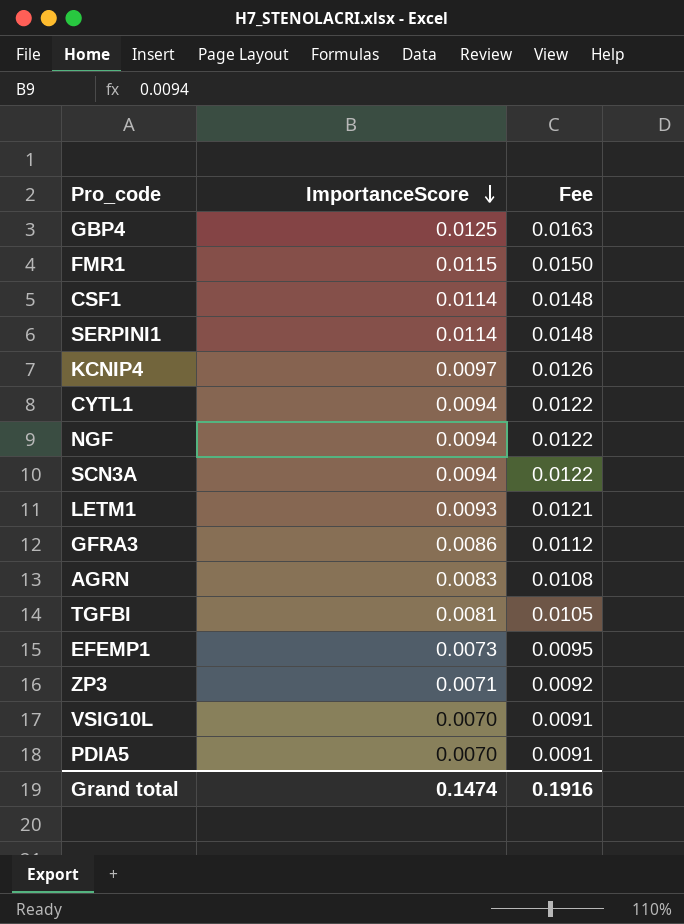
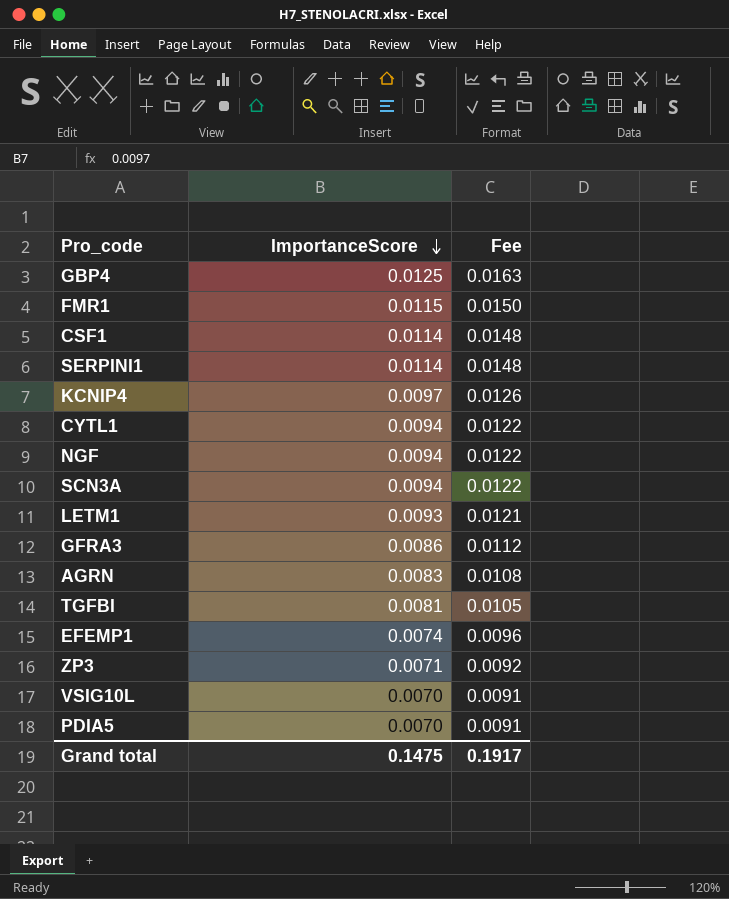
EFEMP1 | ImportanceScore: 0.0073 -> 0.0074
EFEMP1 | Fee: 0.0095 -> 0.0096
Grand total | ImportanceScore: 0.1474 -> 0.1475
Grand total | Fee: 0.1916 -> 0.1917

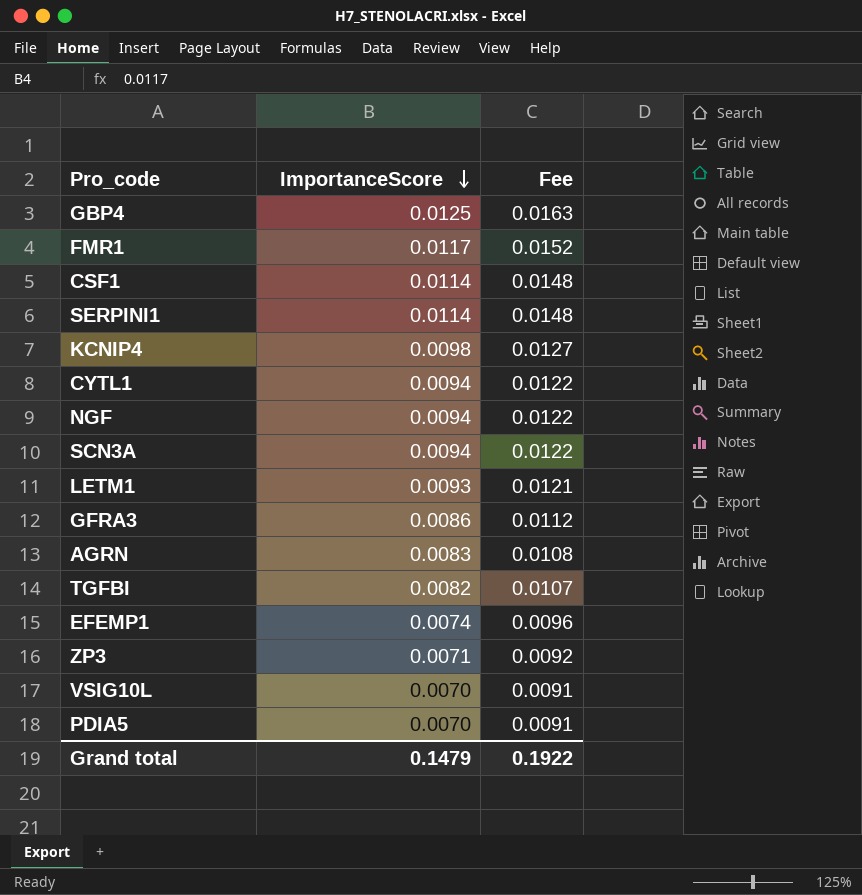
FMR1 | ImportanceScore: 0.0115 -> 0.0117
FMR1 | Fee: 0.0150 -> 0.0152
KCNIP4 | ImportanceScore: 0.0097 -> 0.0098
KCNIP4 | Fee: 0.0126 -> 0.0127
TGFBI | ImportanceScore: 0.0081 -> 0.0082
TGFBI | Fee: 0.0105 -> 0.0107
Grand total | ImportanceScore: 0.1475 -> 0.1479
Grand total | Fee: 0.1917 -> 0.1922

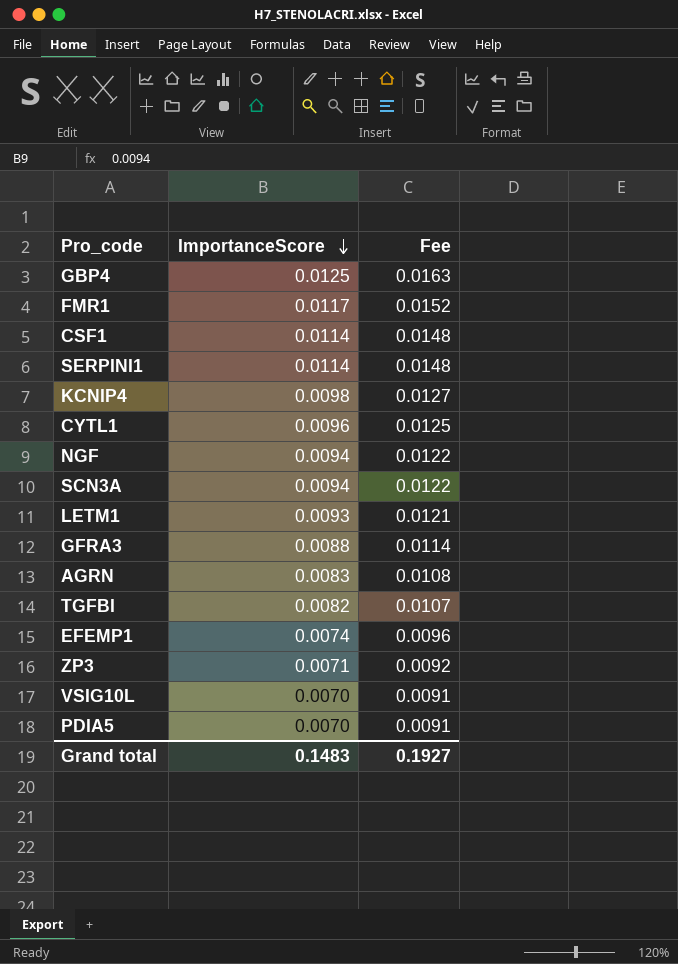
CYTL1 | ImportanceScore: 0.0094 -> 0.0096
CYTL1 | Fee: 0.0122 -> 0.0125
GFRA3 | ImportanceScore: 0.0086 -> 0.0088
GFRA3 | Fee: 0.0112 -> 0.0114
Grand total | ImportanceScore: 0.1479 -> 0.1483
Grand total | Fee: 0.1922 -> 0.1927

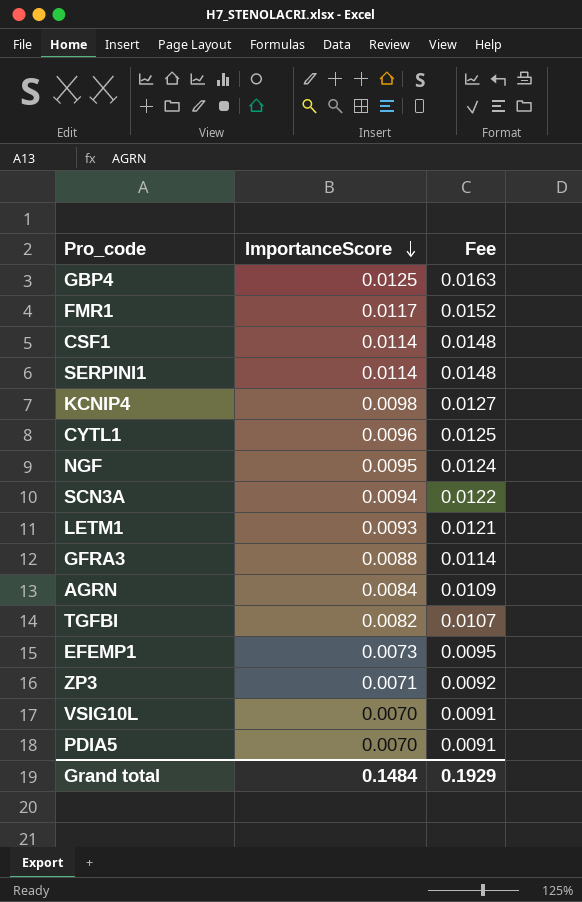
NGF | ImportanceScore: 0.0094 -> 0.0095
NGF | Fee: 0.0122 -> 0.0124
AGRN | ImportanceScore: 0.0083 -> 0.0084
AGRN | Fee: 0.0108 -> 0.0109
EFEMP1 | ImportanceScore: 0.0074 -> 0.0073
EFEMP1 | Fee: 0.0096 -> 0.0095
Grand total | ImportanceScore: 0.1483 -> 0.1484
Grand total | Fee: 0.1927 -> 0.1929

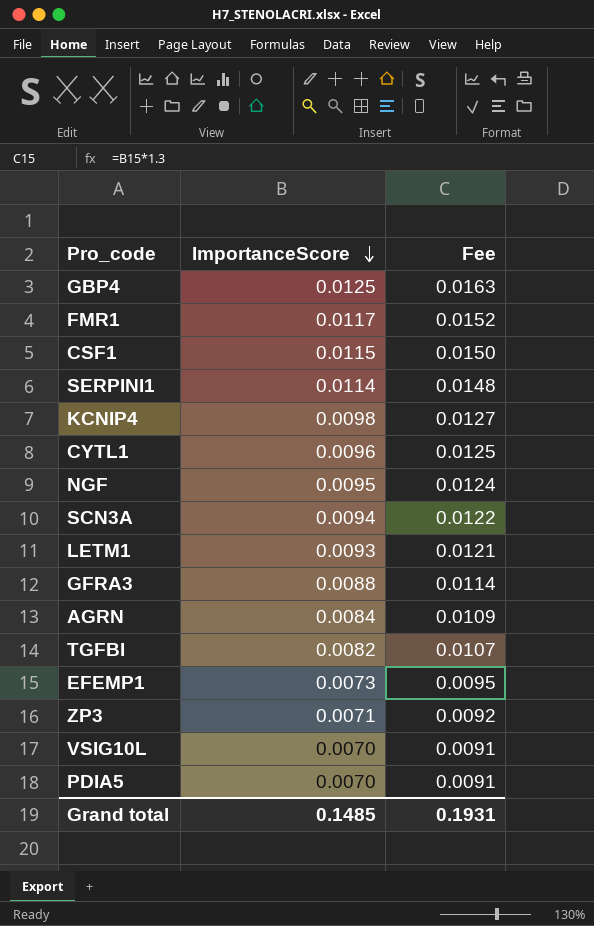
CSF1 | ImportanceScore: 0.0114 -> 0.0115
CSF1 | Fee: 0.0148 -> 0.0150
Grand total | ImportanceScore: 0.1484 -> 0.1485
Grand total | Fee: 0.1929 -> 0.1931

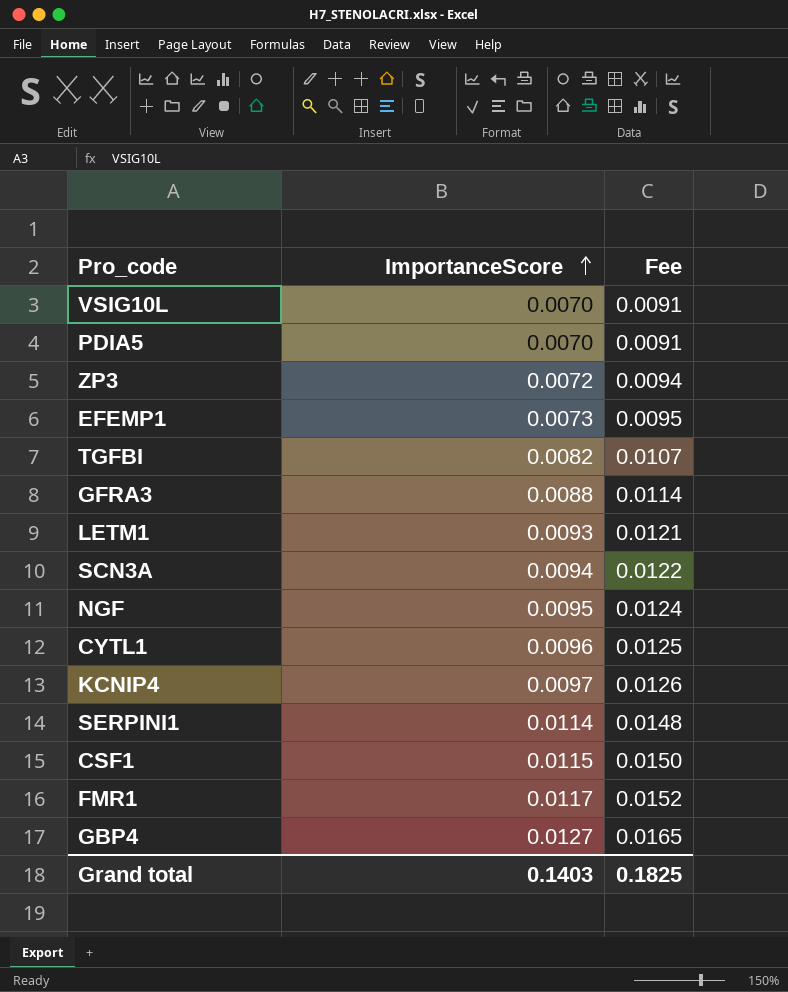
row order: ImportanceScore descending -> ImportanceScore ascending
row AGRN: 0.0084 | 0.0109 -> none
ZP3 | ImportanceScore: 0.0071 -> 0.0072
ZP3 | Fee: 0.0092 -> 0.0094
KCNIP4 | ImportanceScore: 0.0098 -> 0.0097
KCNIP4 | Fee: 0.0127 -> 0.0126
GBP4 | ImportanceScore: 0.0125 -> 0.0127
GBP4 | Fee: 0.0163 -> 0.0165
Grand total | ImportanceScore: 0.1485 -> 0.1403
Grand total | Fee: 0.1931 -> 0.1825

